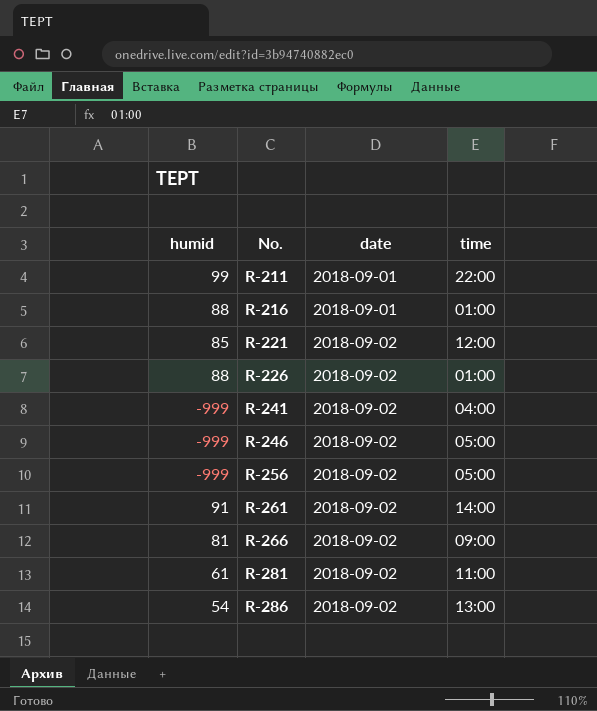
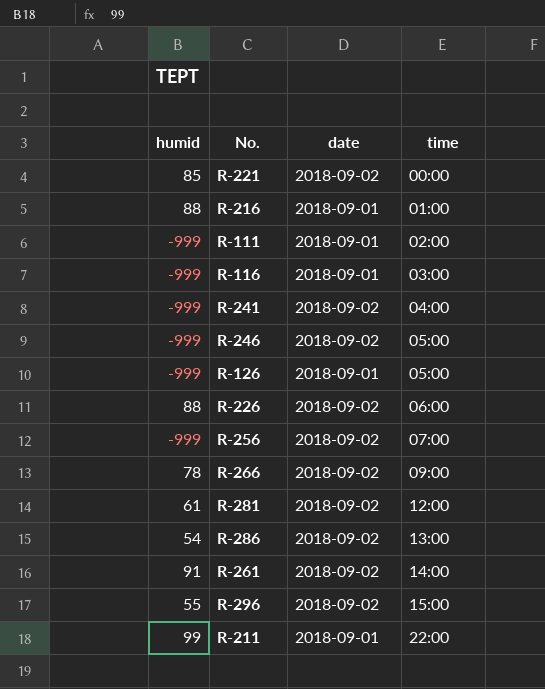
row order: No. ascending -> time ascending
R-221 | time: 12:00 -> 00:00
row R-111: none -> -999 | 2018-09-01 | 02:00
row R-116: none -> -999 | 2018-09-01 | 03:00
row R-126: none -> -999 | 2018-09-01 | 05:00
R-226 | time: 01:00 -> 06:00
R-256 | time: 05:00 -> 07:00
R-266 | humid: 81 -> 78
R-281 | time: 11:00 -> 12:00
row R-296: none -> 55 | 2018-09-02 | 15:00

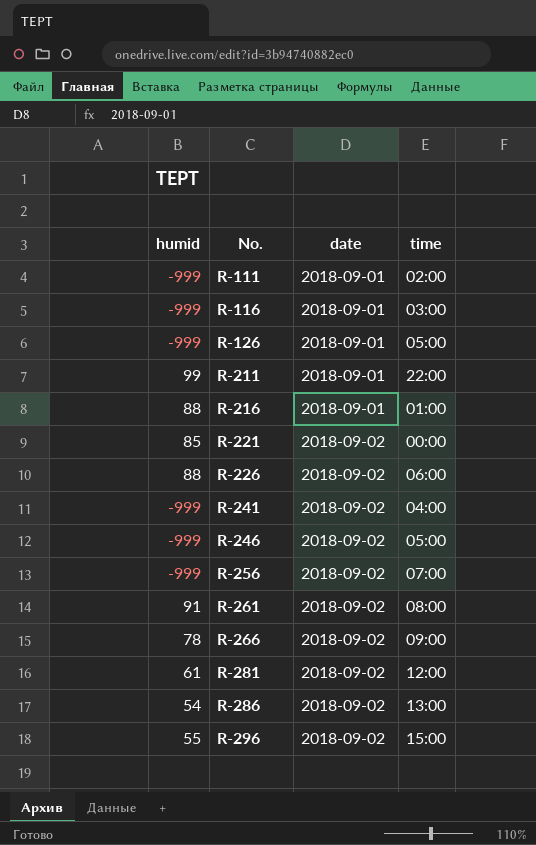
row order: time ascending -> No. ascending
R-261 | time: 14:00 -> 08:00

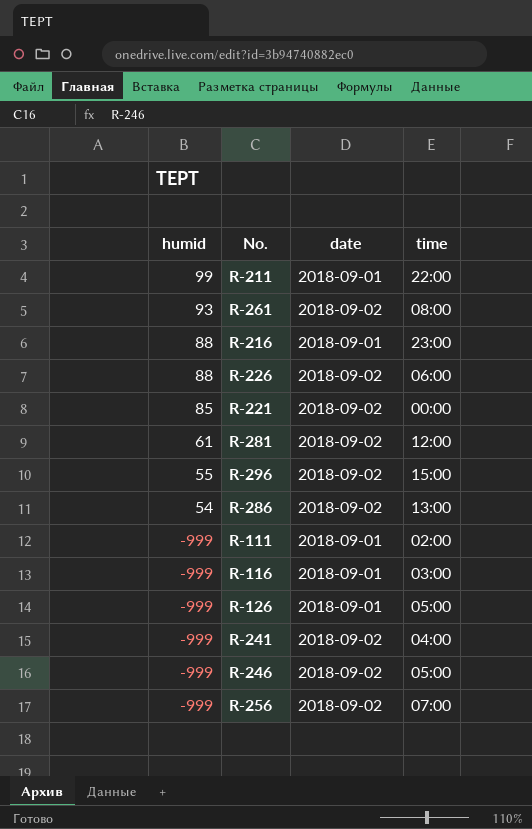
row order: No. ascending -> humid descending
row R-266: 78 | 2018-09-02 | 09:00 -> none
R-261 | humid: 91 -> 93
R-216 | time: 01:00 -> 23:00

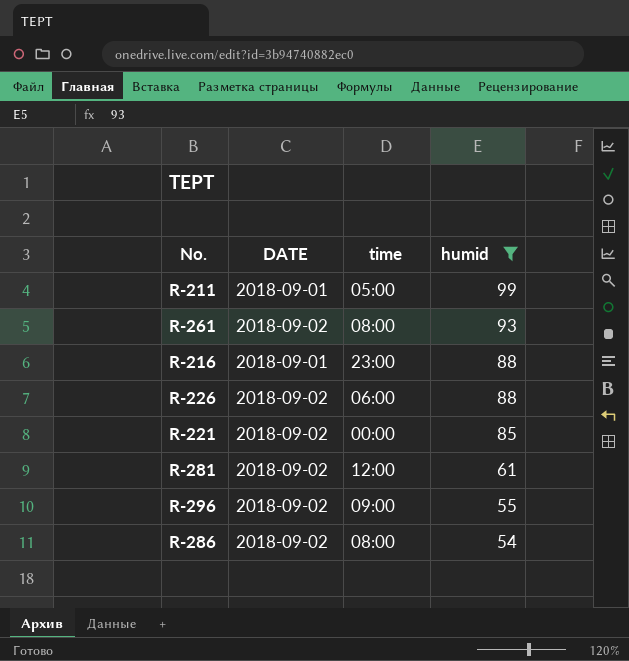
filter: none -> humid != -999
column name: date -> DATE
column humid | position: 1 -> 4
R-211 | time: 22:00 -> 05:00
R-296 | time: 15:00 -> 09:00
R-286 | time: 13:00 -> 08:00

